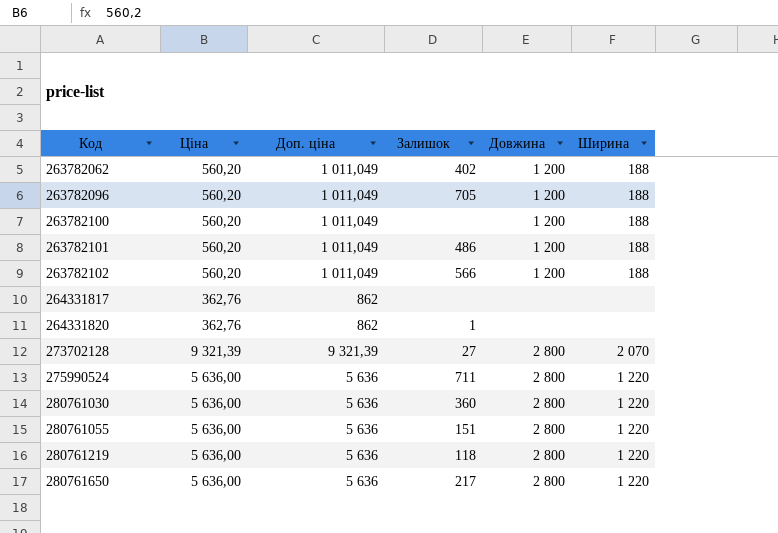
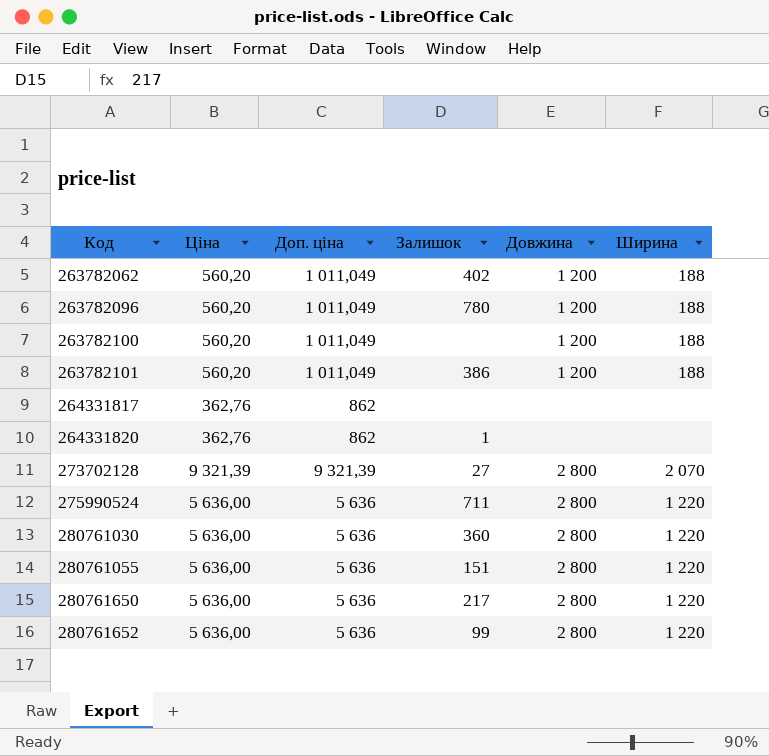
row 263782102: 560,20 | 1 011,049 | 566 | 1 200 | 188 -> none
row 280761219: 5 636,00 | 5 636 | 118 | 2 800 | 1 220 -> none
263782096 | Залишок: 705 -> 780
263782101 | Залишок: 486 -> 386
row 280761652: none -> 5 636,00 | 5 636 | 99 | 2 800 | 1 220

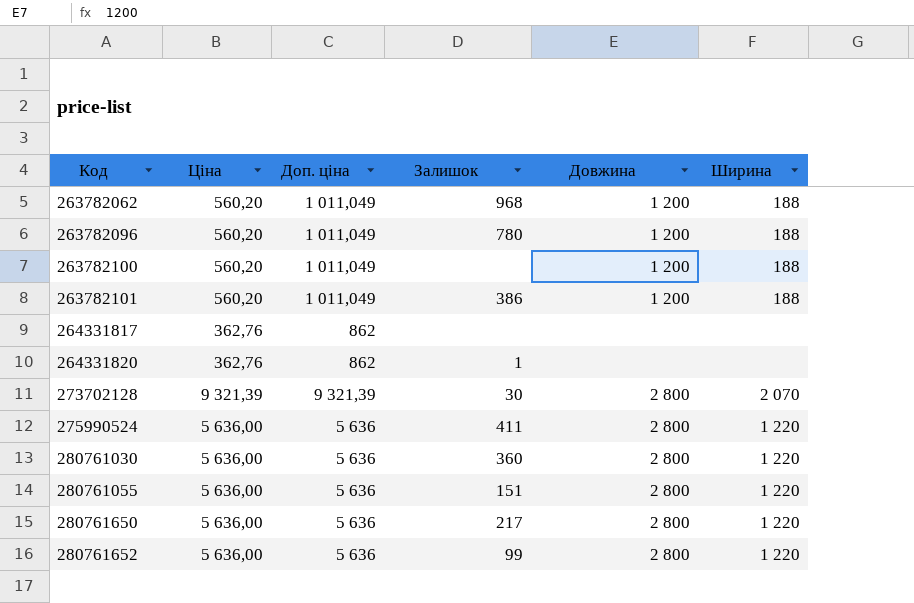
263782062 | Залишок: 402 -> 968
273702128 | Залишок: 27 -> 30
275990524 | Залишок: 711 -> 411

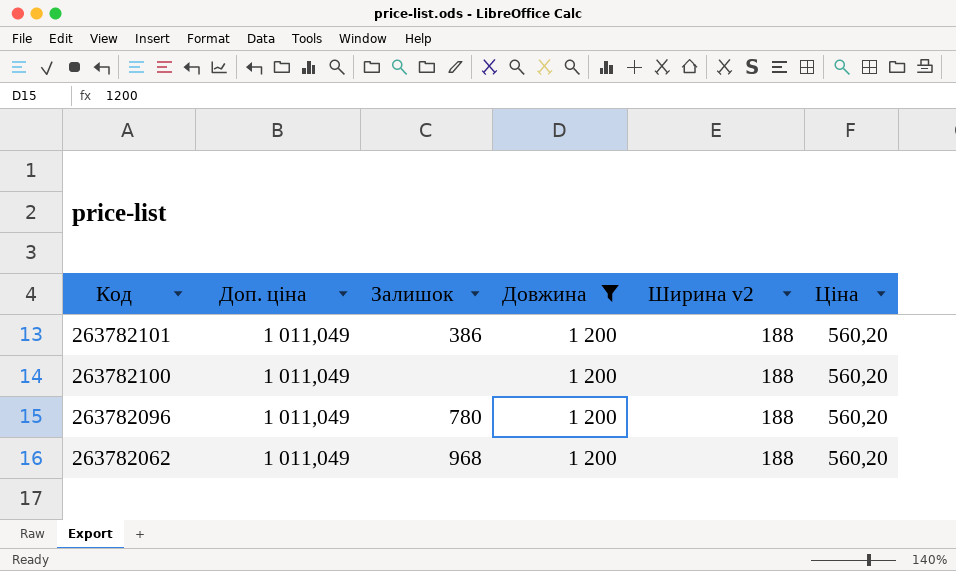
filter: none -> Довжина = 1 200
row order: Код ascending -> Код descending
column name: Ширина -> Ширина v2
column Ціна | position: 2 -> 6

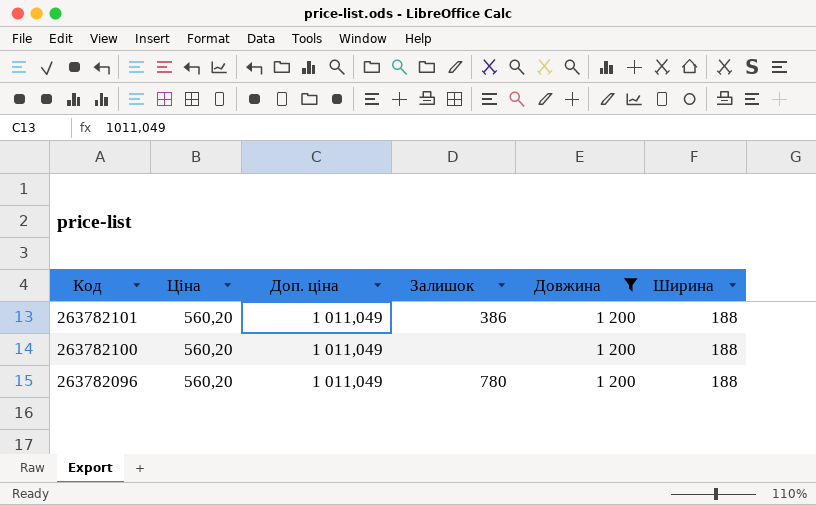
column Ціна | position: 6 -> 2
column name: Ширина v2 -> Ширина
row 263782062: 1 011,049 | 968 | 1 200 | 188 | 560,20 -> none

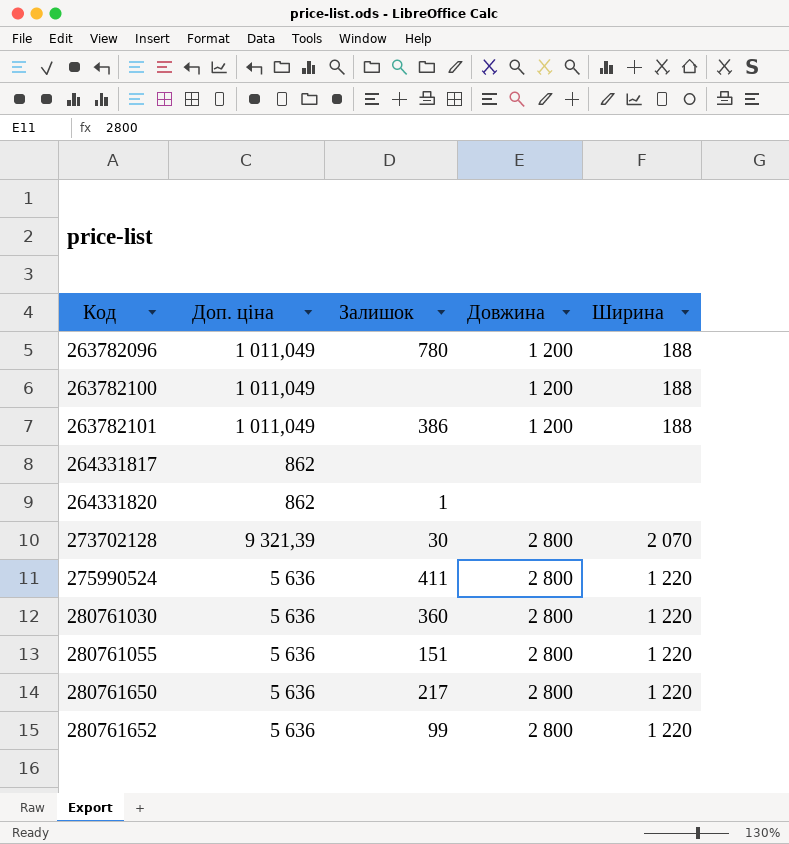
filter: Довжина = 1 200 -> none
row order: Код descending -> Код ascending
column Ціна | position: 2 -> none

